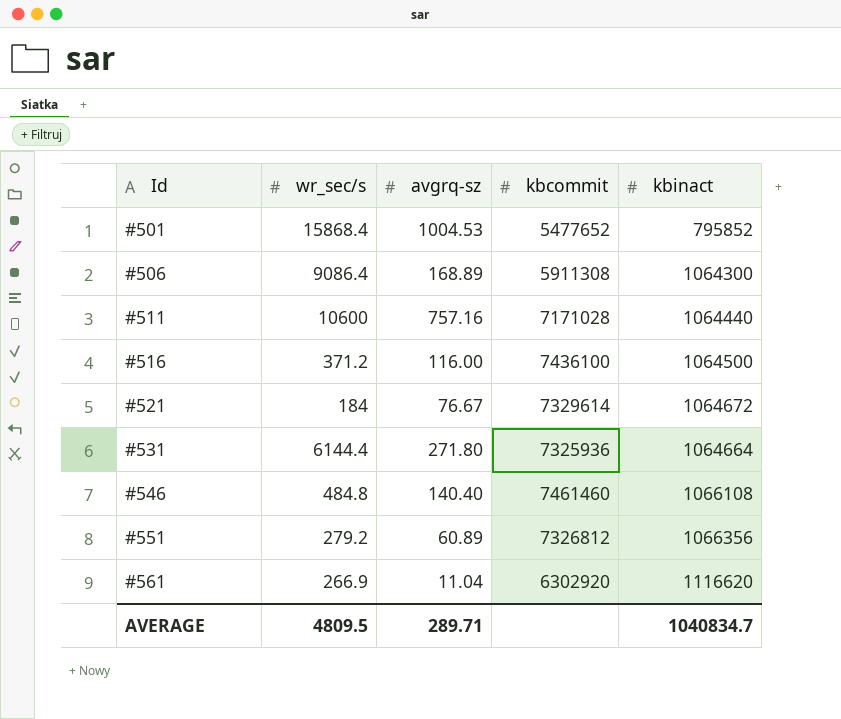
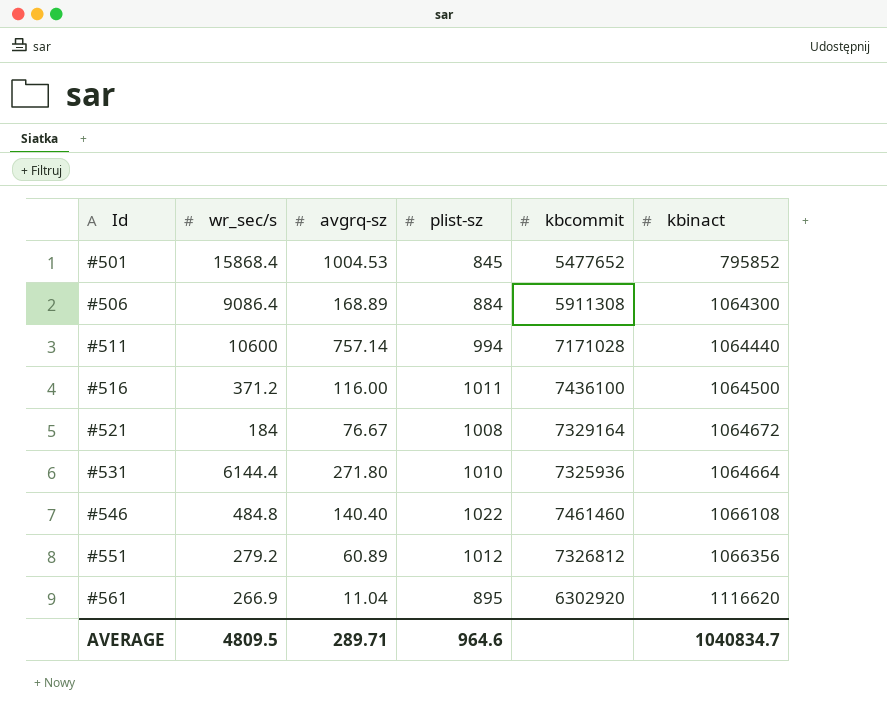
column plist-sz | position: none -> 4
#511 | avgrq-sz: 757.16 -> 757.14
#521 | kbcommit: 7329614 -> 7329164

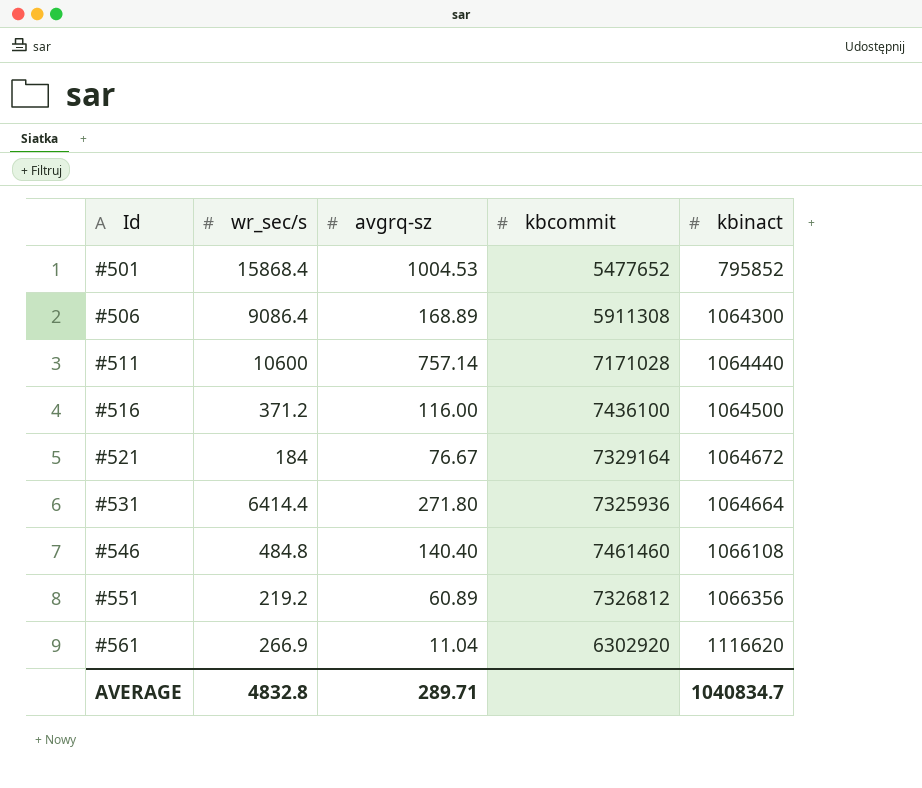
column plist-sz | position: 4 -> none
#531 | wr_sec/s: 6144.4 -> 6414.4
#551 | wr_sec/s: 279.2 -> 219.2
AVERAGE | wr_sec/s: 4809.5 -> 4832.8

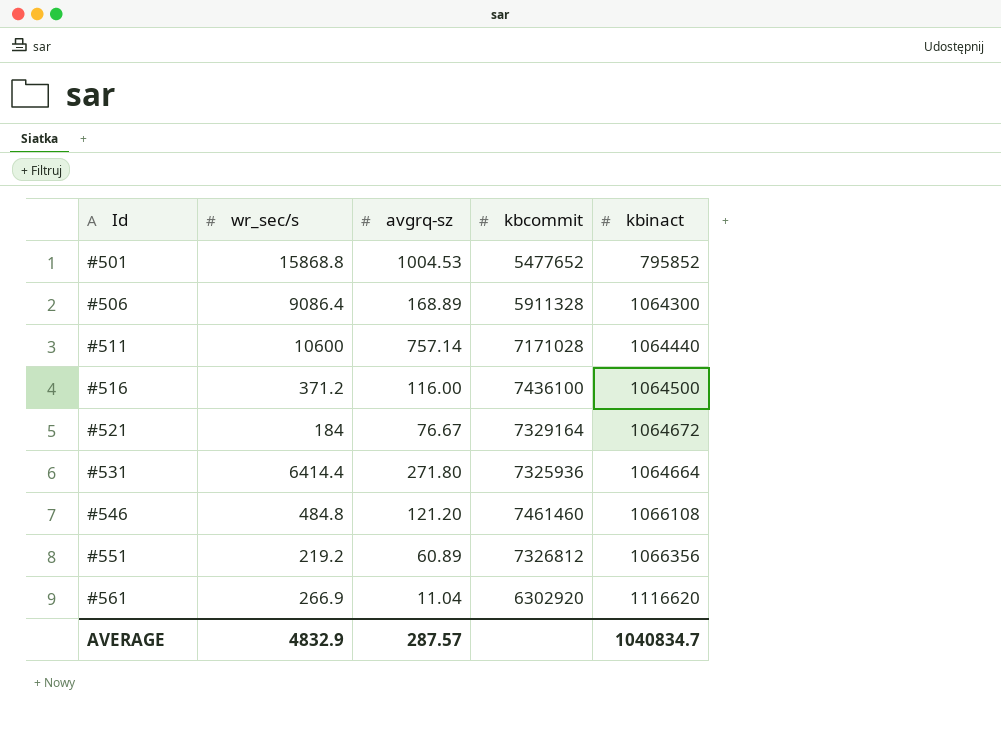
#501 | wr_sec/s: 15868.4 -> 15868.8
#506 | kbcommit: 5911308 -> 5911328
#546 | avgrq-sz: 140.40 -> 121.20
AVERAGE | wr_sec/s: 4832.8 -> 4832.9
AVERAGE | avgrq-sz: 289.71 -> 287.57

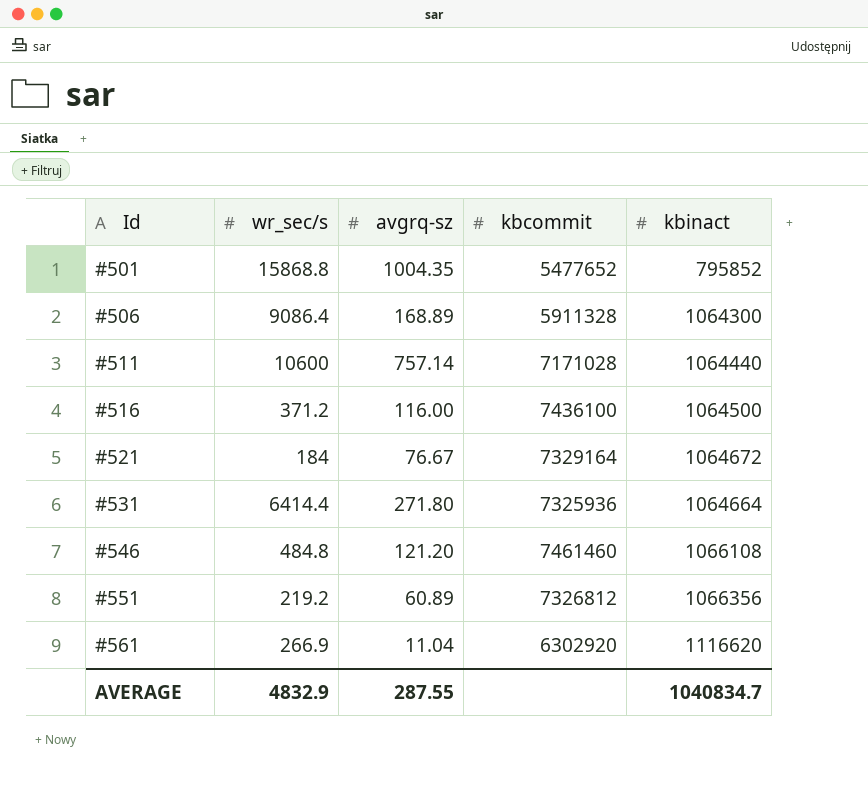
#501 | avgrq-sz: 1004.53 -> 1004.35
AVERAGE | avgrq-sz: 287.57 -> 287.55

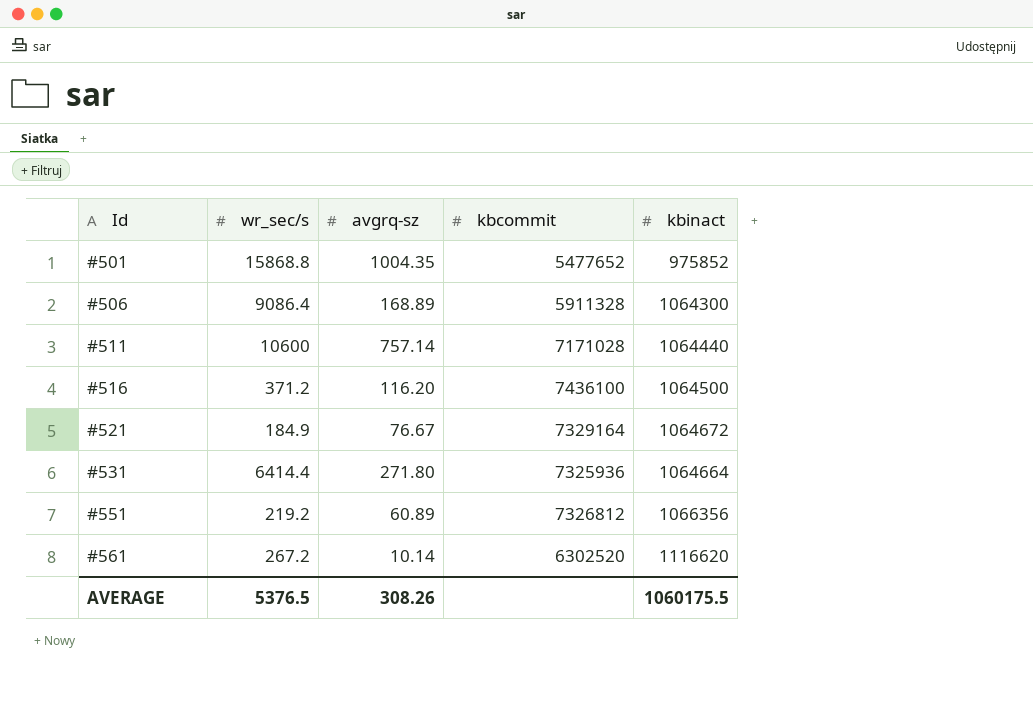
row #546: 484.8 | 121.20 | 7461460 | 1066108 -> none
#501 | kbinact: 795852 -> 975852
#516 | avgrq-sz: 116.00 -> 116.20
#521 | wr_sec/s: 184 -> 184.9
#561 | wr_sec/s: 266.9 -> 267.2
#561 | avgrq-sz: 11.04 -> 10.14
#561 | kbcommit: 6302920 -> 6302520
AVERAGE | wr_sec/s: 4832.9 -> 5376.5
AVERAGE | avgrq-sz: 287.55 -> 308.26
AVERAGE | kbinact: 1040834.7 -> 1060175.5

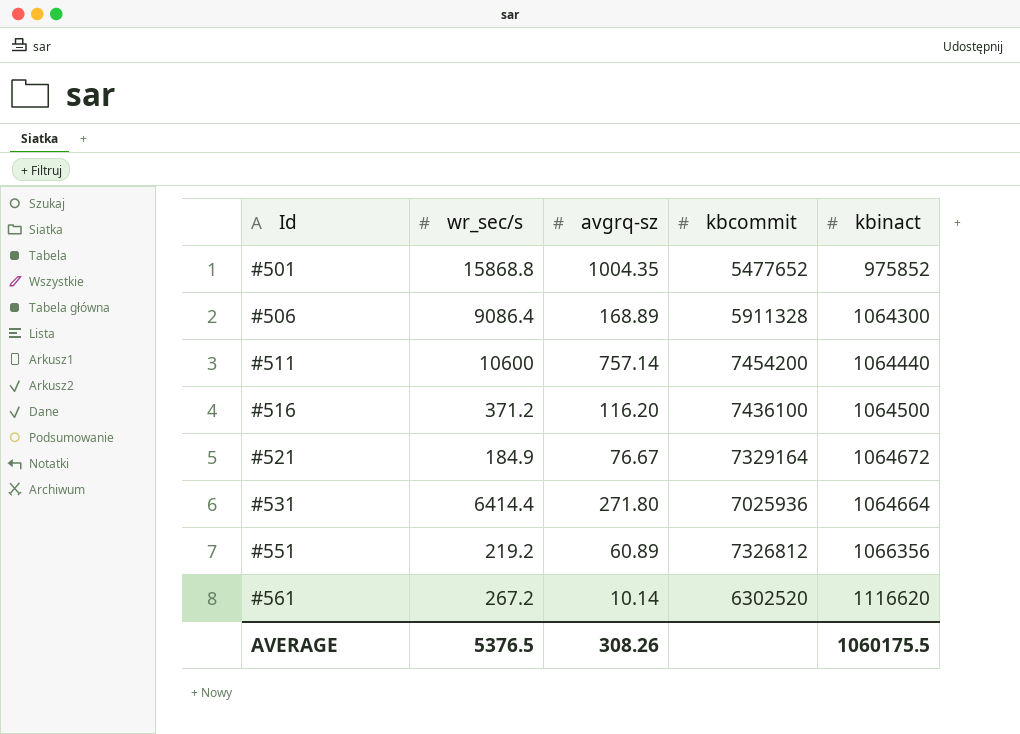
#511 | kbcommit: 7171028 -> 7454200
#531 | kbcommit: 7325936 -> 7025936

